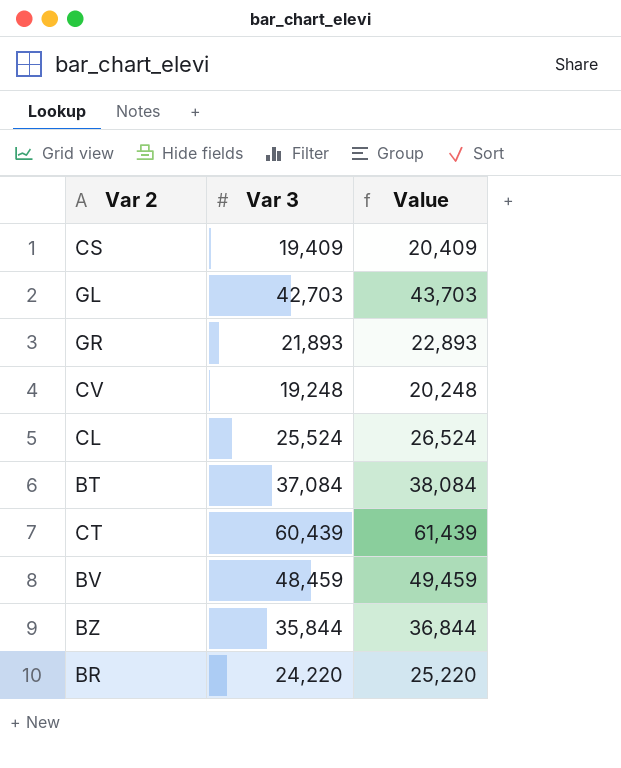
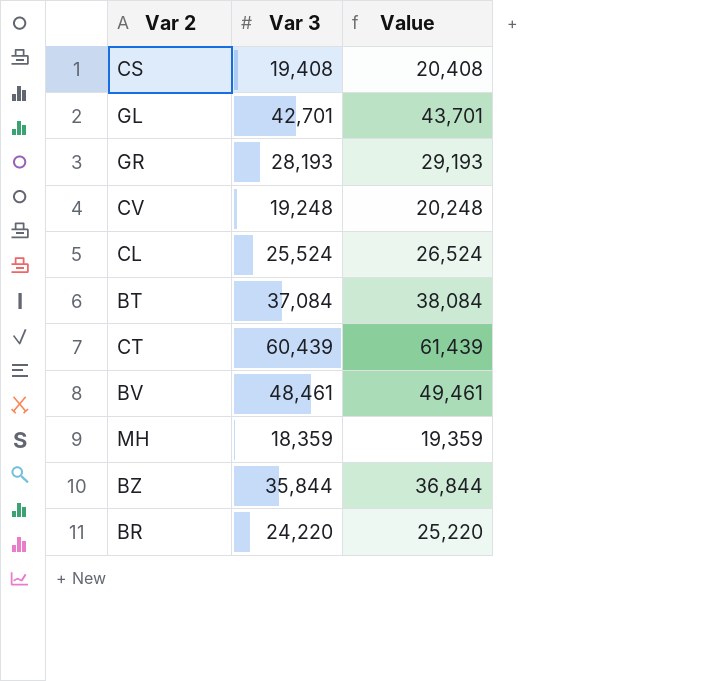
CS | Var 3: 19,409 -> 19,408
CS | Value: 20,409 -> 20,408
GL | Var 3: 42,703 -> 42,701
GL | Value: 43,703 -> 43,701
GR | Var 3: 21,893 -> 28,193
GR | Value: 22,893 -> 29,193
BV | Var 3: 48,459 -> 48,461
BV | Value: 49,459 -> 49,461
row MH: none -> 18,359 | 19,359

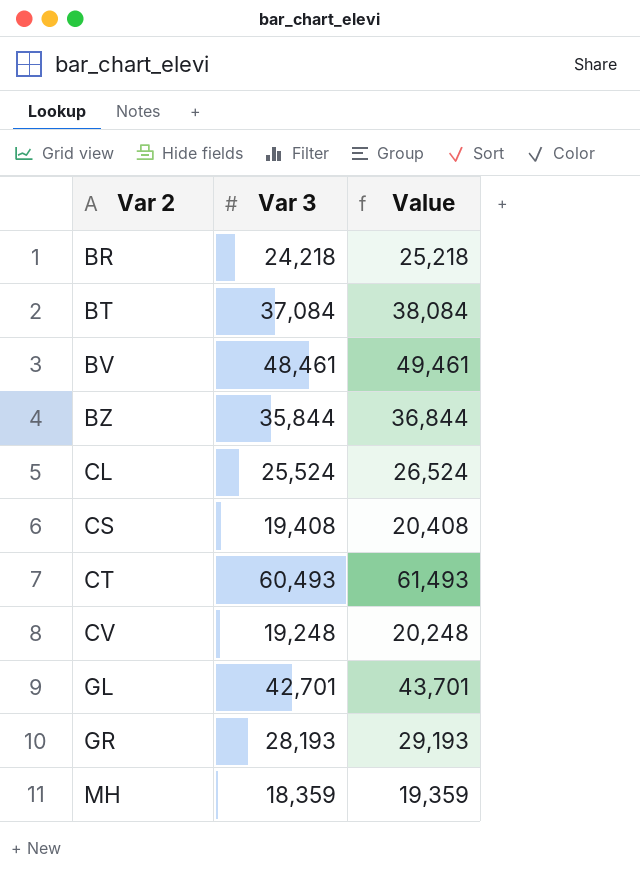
row order: none -> Var 2 ascending
BR | Var 3: 24,220 -> 24,218
BR | Value: 25,220 -> 25,218
CT | Var 3: 60,439 -> 60,493
CT | Value: 61,439 -> 61,493

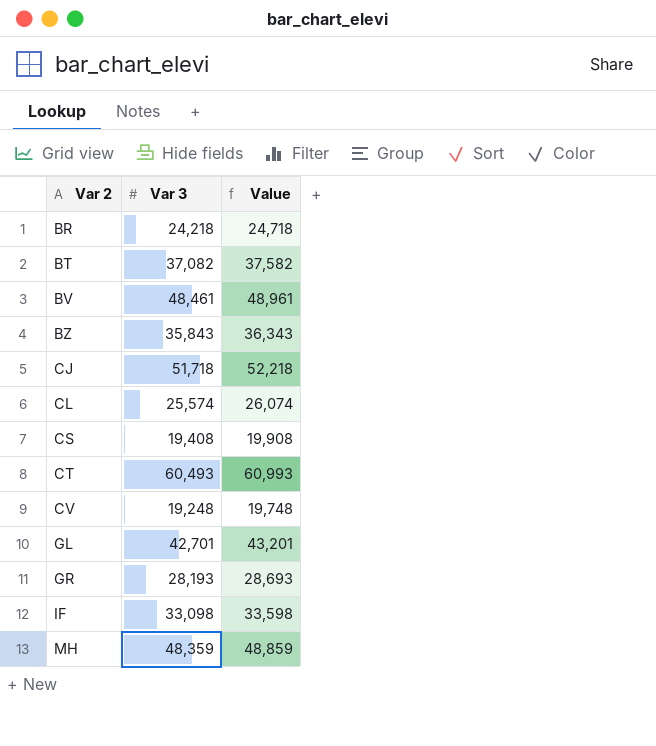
column Value | formula: [Var 3] + 1000 -> [Var 3] + 500
BT | Var 3: 37,084 -> 37,082
BZ | Var 3: 35,844 -> 35,843
row CJ: none -> 51,718 | 52,218
CL | Var 3: 25,524 -> 25,574
row IF: none -> 33,098 | 33,598
MH | Var 3: 18,359 -> 48,359

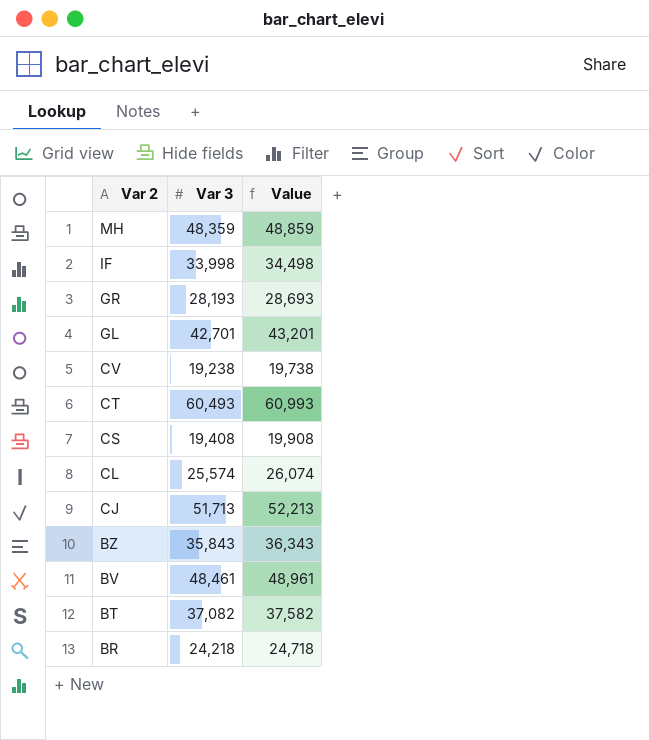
row order: Var 2 ascending -> Var 2 descending
IF | Var 3: 33,098 -> 33,998
IF | Value: 33,598 -> 34,498
CV | Var 3: 19,248 -> 19,238
CV | Value: 19,748 -> 19,738
CJ | Var 3: 51,718 -> 51,713
CJ | Value: 52,218 -> 52,213

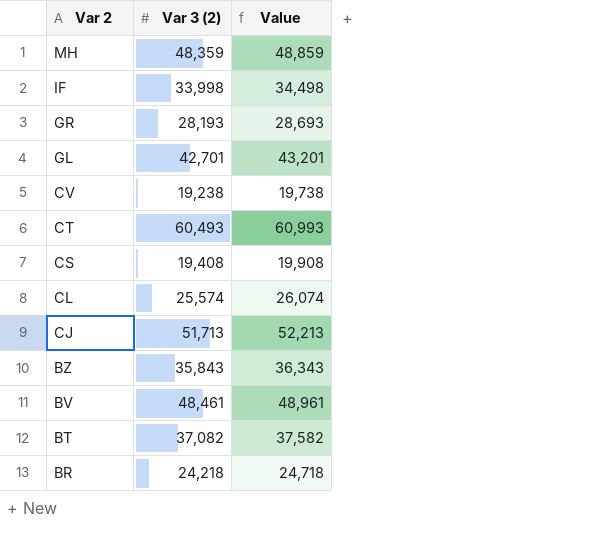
column name: Var 3 -> Var 3 (2)

